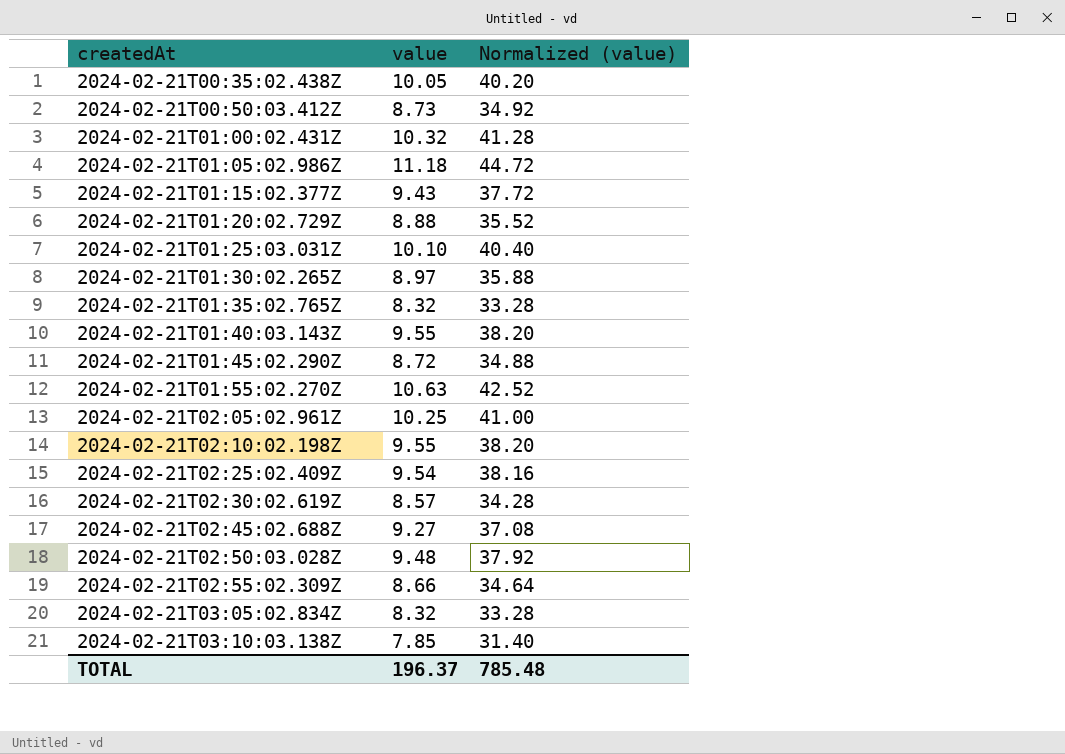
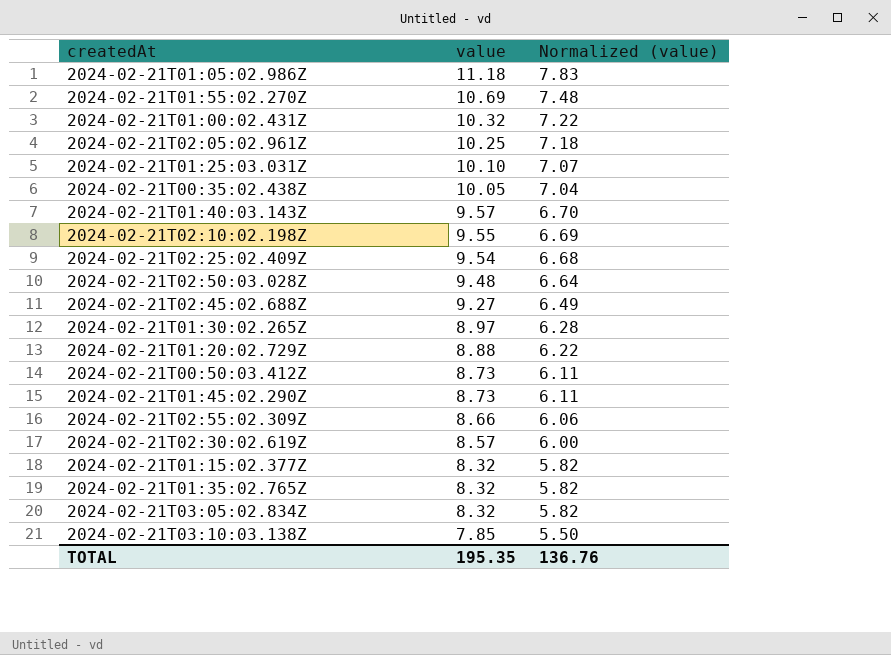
row order: createdAt ascending -> value descending
column Normalized (value) | formula: [value] * 4 -> [value] * 0.7
2024-02-21T01:55:02.270Z | value: 10.63 -> 10.69
2024-02-21T01:40:03.143Z | value: 9.55 -> 9.57
2024-02-21T01:45:02.290Z | value: 8.72 -> 8.73
2024-02-21T01:15:02.377Z | value: 9.43 -> 8.32
TOTAL | value: 196.37 -> 195.35
TOTAL | Normalized (value): 785.48 -> 136.76

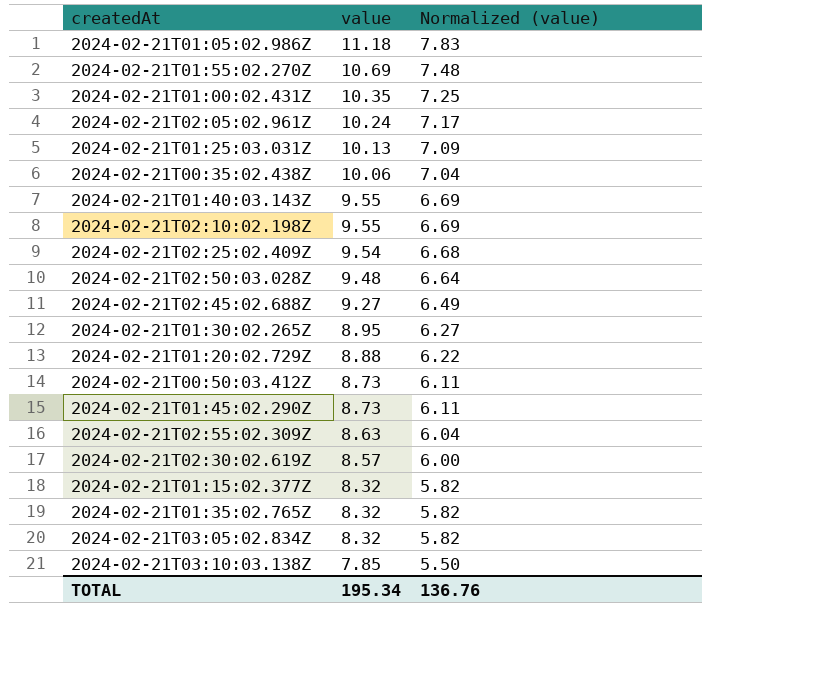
2024-02-21T01:00:02.431Z | value: 10.32 -> 10.35
2024-02-21T01:00:02.431Z | Normalized (value): 7.22 -> 7.25
2024-02-21T02:05:02.961Z | value: 10.25 -> 10.24
2024-02-21T02:05:02.961Z | Normalized (value): 7.18 -> 7.17
2024-02-21T01:25:03.031Z | value: 10.10 -> 10.13
2024-02-21T01:25:03.031Z | Normalized (value): 7.07 -> 7.09
2024-02-21T00:35:02.438Z | value: 10.05 -> 10.06
2024-02-21T01:40:03.143Z | value: 9.57 -> 9.55
2024-02-21T01:40:03.143Z | Normalized (value): 6.70 -> 6.69
2024-02-21T01:30:02.265Z | value: 8.97 -> 8.95
2024-02-21T01:30:02.265Z | Normalized (value): 6.28 -> 6.27
2024-02-21T02:55:02.309Z | value: 8.66 -> 8.63
2024-02-21T02:55:02.309Z | Normalized (value): 6.06 -> 6.04
TOTAL | value: 195.35 -> 195.34

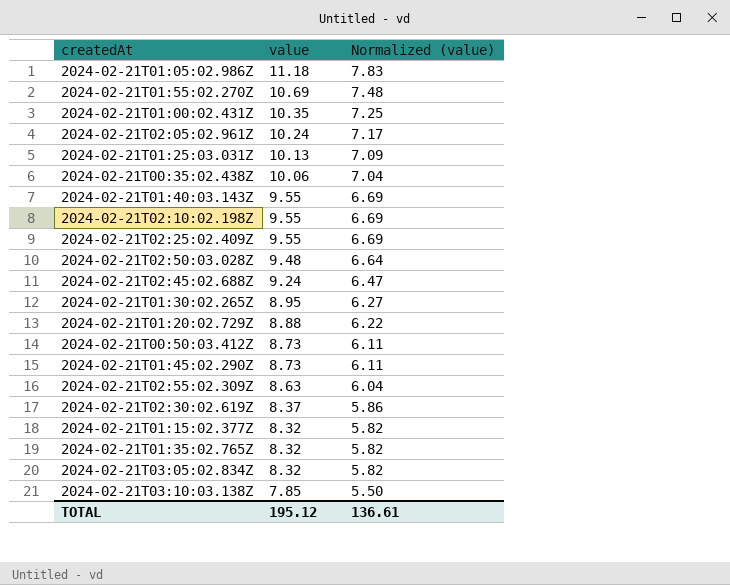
2024-02-21T02:25:02.409Z | value: 9.54 -> 9.55
2024-02-21T02:25:02.409Z | Normalized (value): 6.68 -> 6.69
2024-02-21T02:45:02.688Z | value: 9.27 -> 9.24
2024-02-21T02:45:02.688Z | Normalized (value): 6.49 -> 6.47
2024-02-21T02:30:02.619Z | value: 8.57 -> 8.37
2024-02-21T02:30:02.619Z | Normalized (value): 6.00 -> 5.86
TOTAL | value: 195.34 -> 195.12
TOTAL | Normalized (value): 136.76 -> 136.61

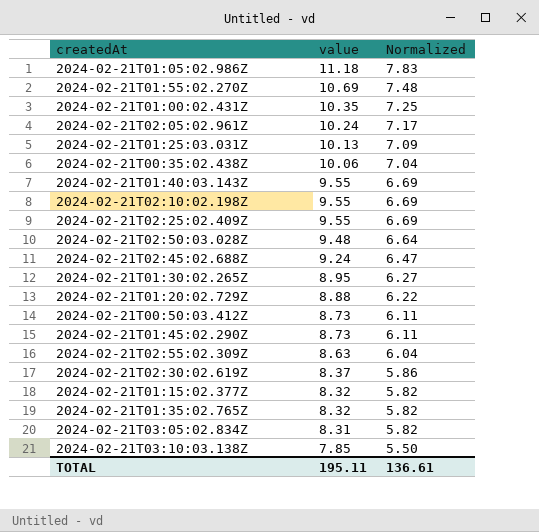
column name: Normalized (value) -> Normalized
2024-02-21T03:05:02.834Z | value: 8.32 -> 8.31
TOTAL | value: 195.12 -> 195.11

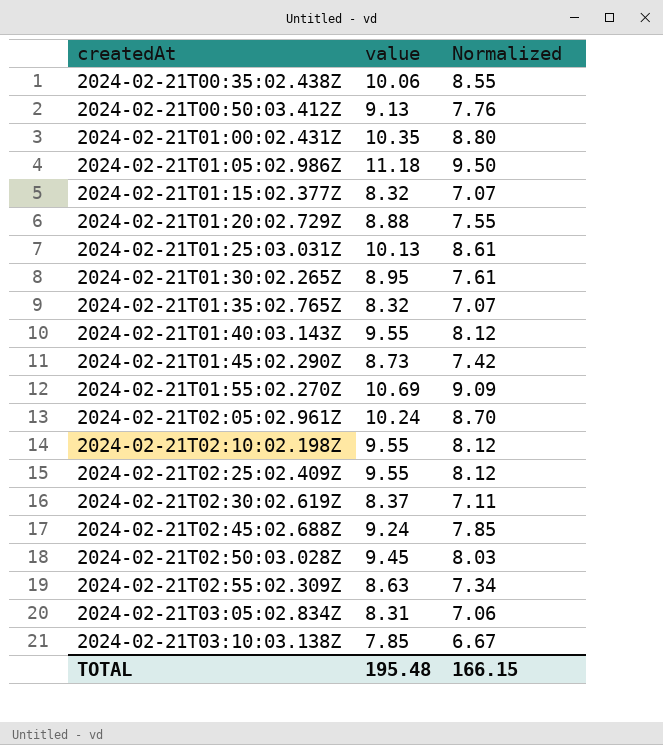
row order: value descending -> createdAt ascending
column Normalized | formula: [value] * 0.7 -> [value] * 0.85
2024-02-21T00:50:03.412Z | value: 8.73 -> 9.13
2024-02-21T02:50:03.028Z | value: 9.48 -> 9.45
TOTAL | value: 195.11 -> 195.48
TOTAL | Normalized: 136.61 -> 166.15

